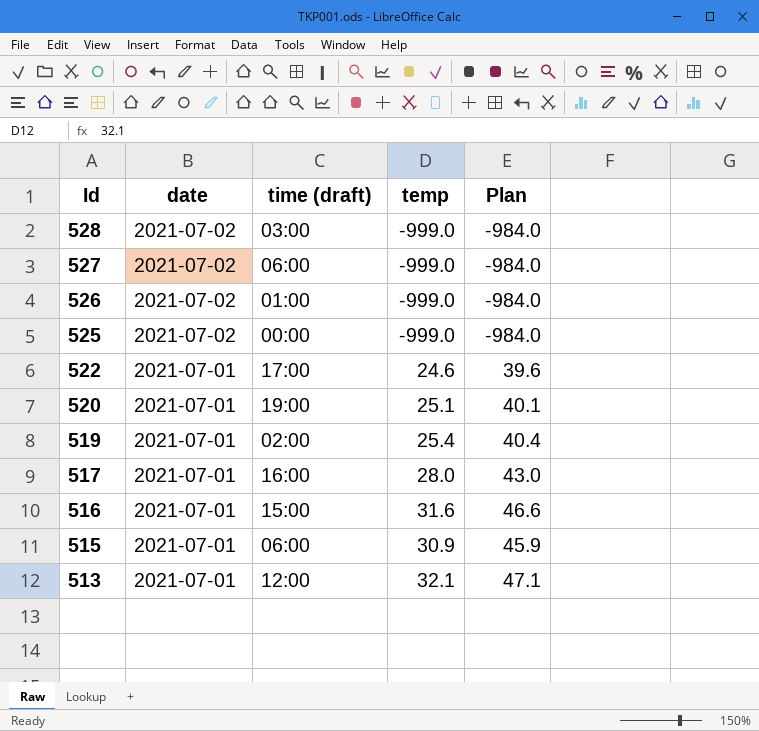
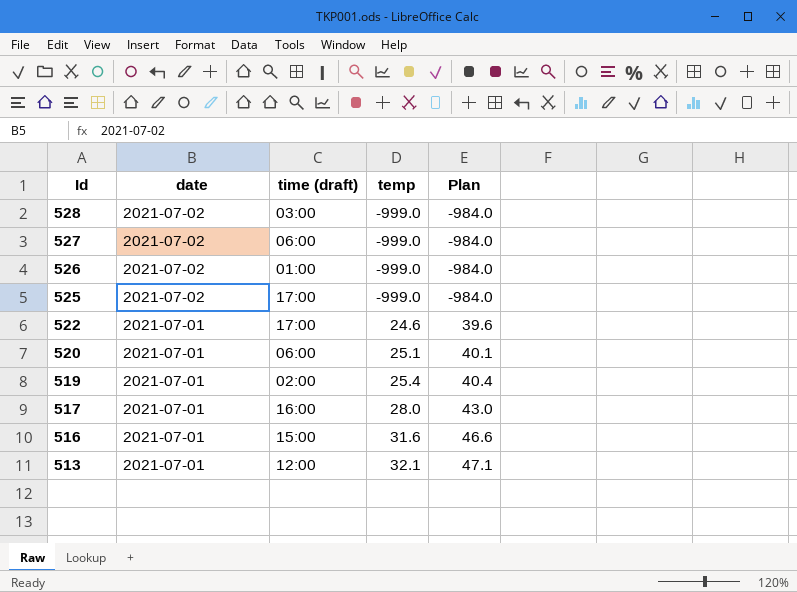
row 515: 2021-07-01 | 06:00 | 30.9 | 45.9 -> none
525 | time (draft): 00:00 -> 17:00
520 | time (draft): 19:00 -> 06:00

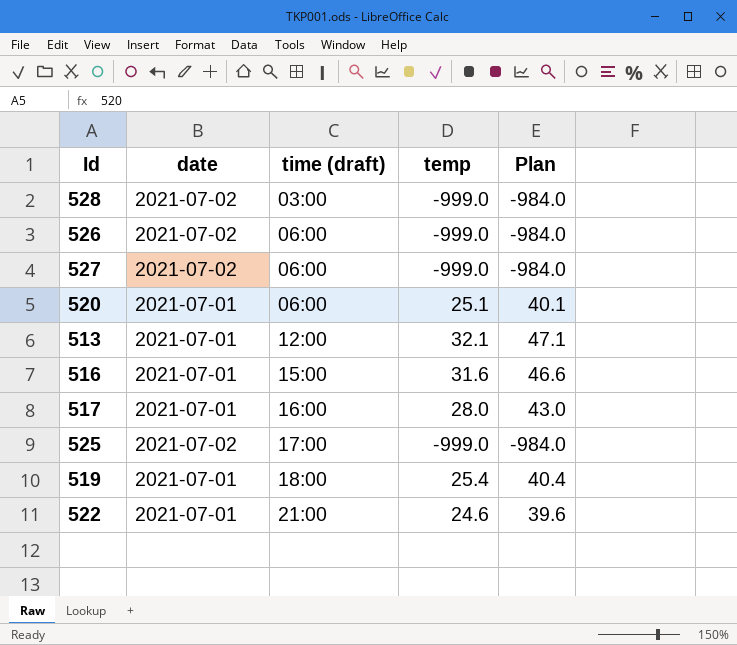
row order: Id descending -> time (draft) ascending
526 | time (draft): 01:00 -> 06:00
519 | time (draft): 02:00 -> 18:00
522 | time (draft): 17:00 -> 21:00

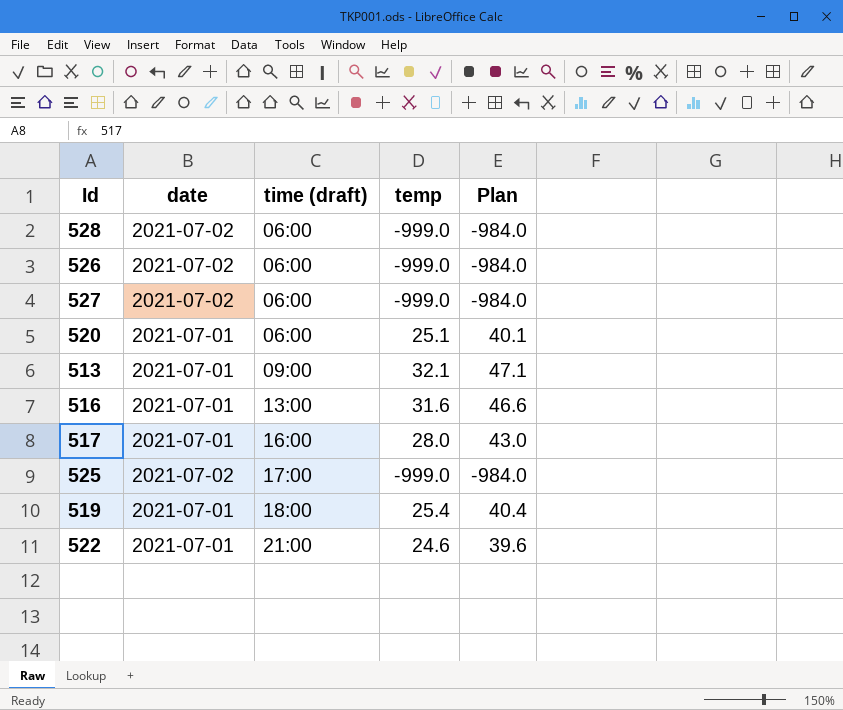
528 | time (draft): 03:00 -> 06:00
513 | time (draft): 12:00 -> 09:00
516 | time (draft): 15:00 -> 13:00

